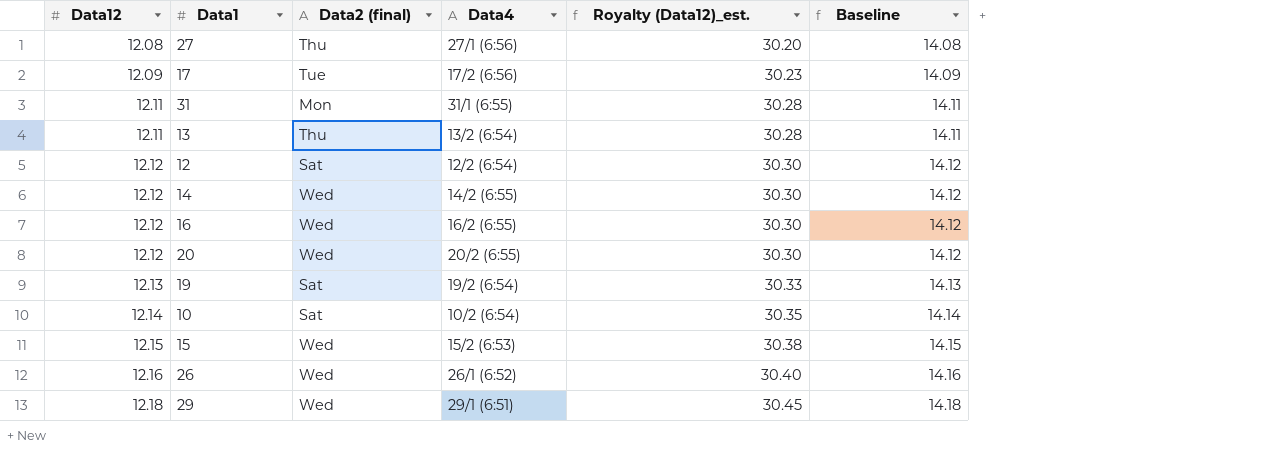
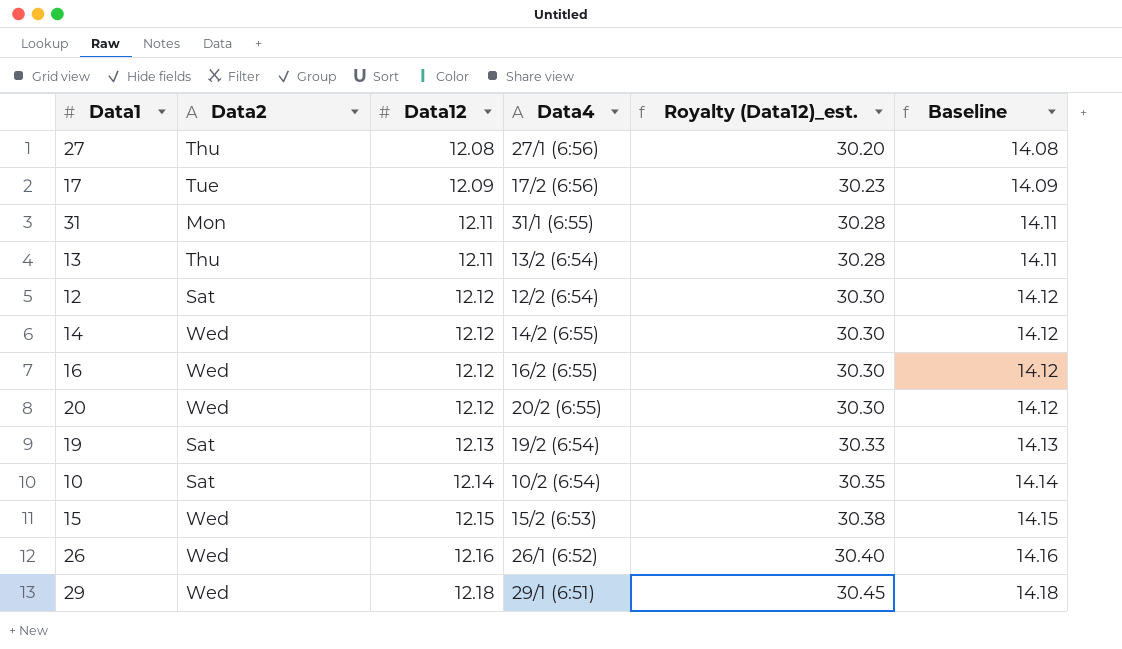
column name: Data2 (final) -> Data2
column Data12 | position: 1 -> 3

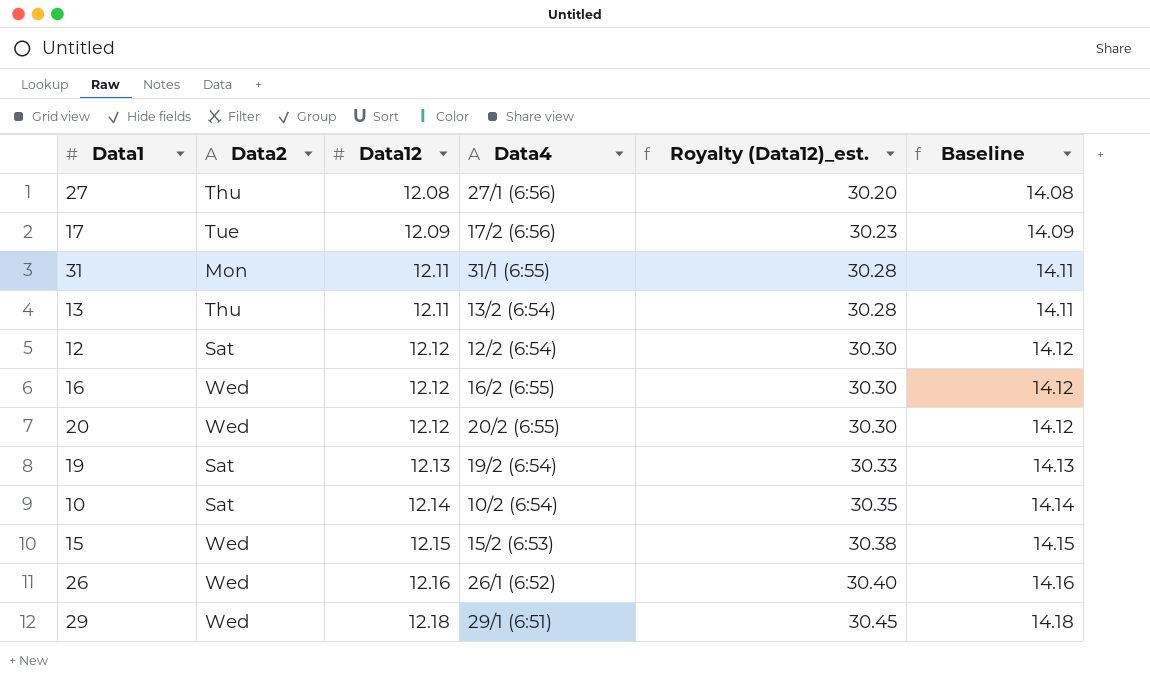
row 14: Wed | 12.12 | 14/2 (6:55) | 30.30 | 14.12 -> none

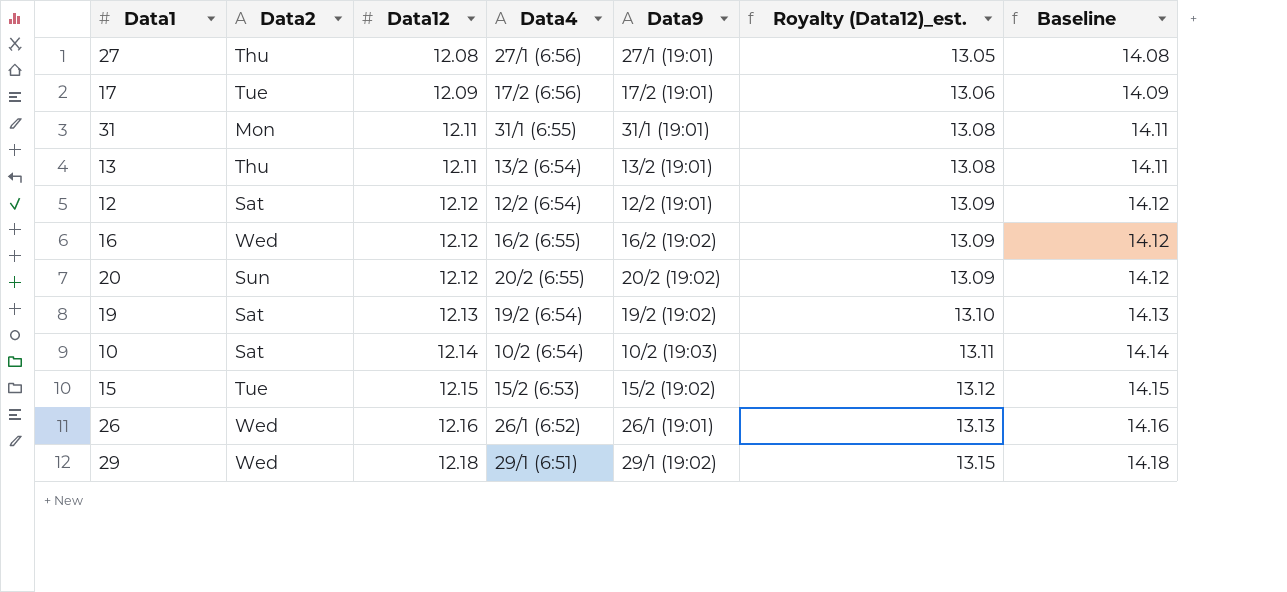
column Data9 | position: none -> 5
column Royalty (Data12)_est. | formula: [Data12] * 2.5 -> [Data12] * 1.08
20 | Data2: Wed -> Sun
15 | Data2: Wed -> Tue

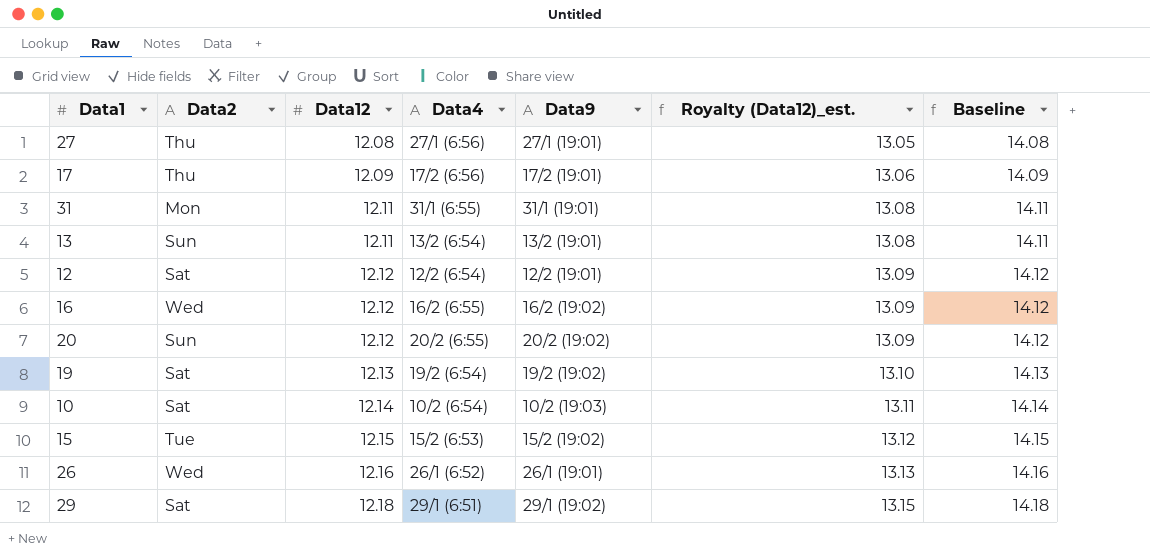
17 | Data2: Tue -> Thu
13 | Data2: Thu -> Sun
29 | Data2: Wed -> Sat

